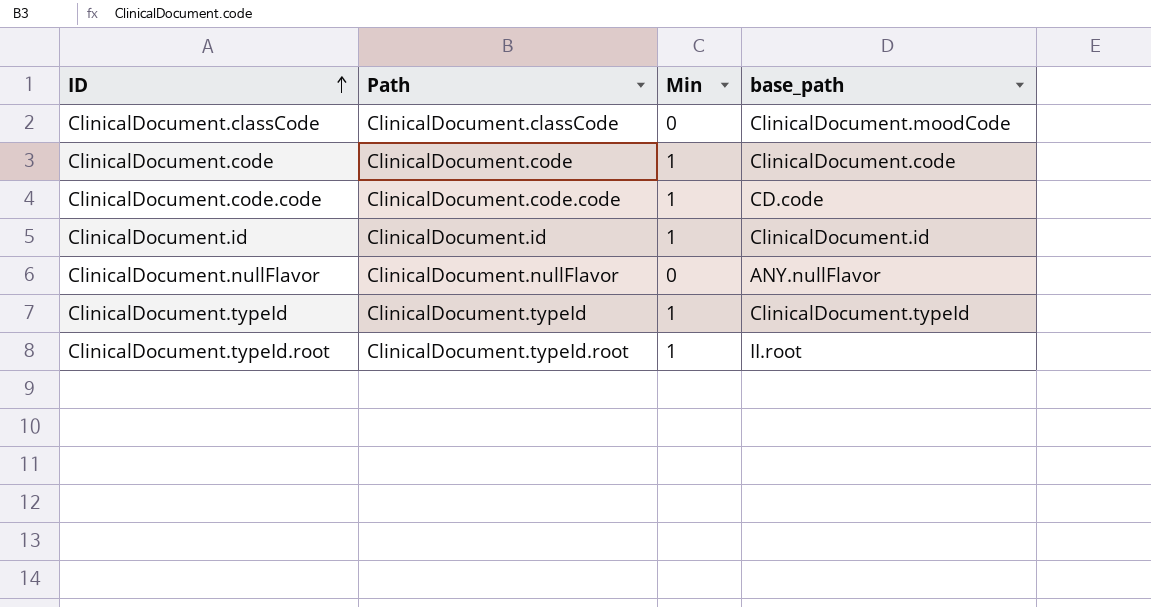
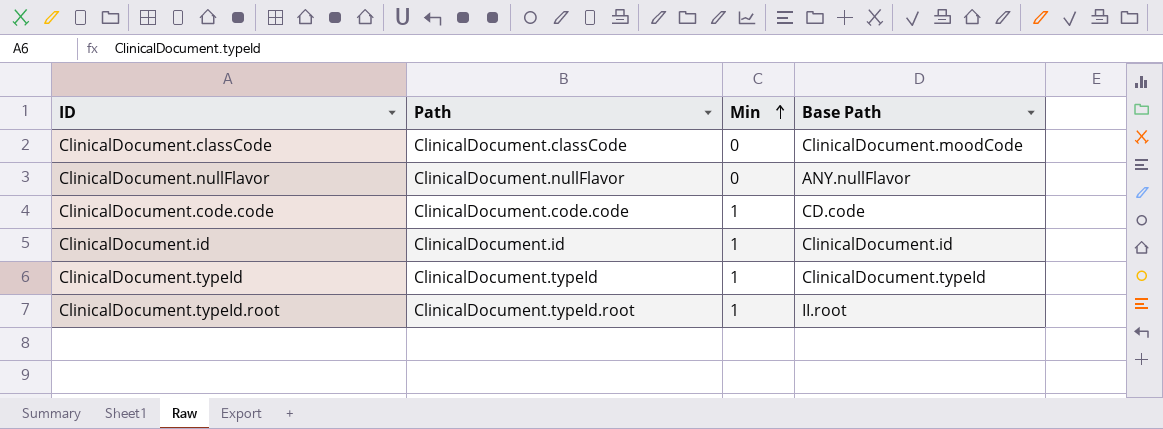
row order: ID ascending -> Min ascending
column name: base_path -> Base Path
row ClinicalDocument.code: ClinicalDocument.code | 1 | ClinicalDocument.code -> none

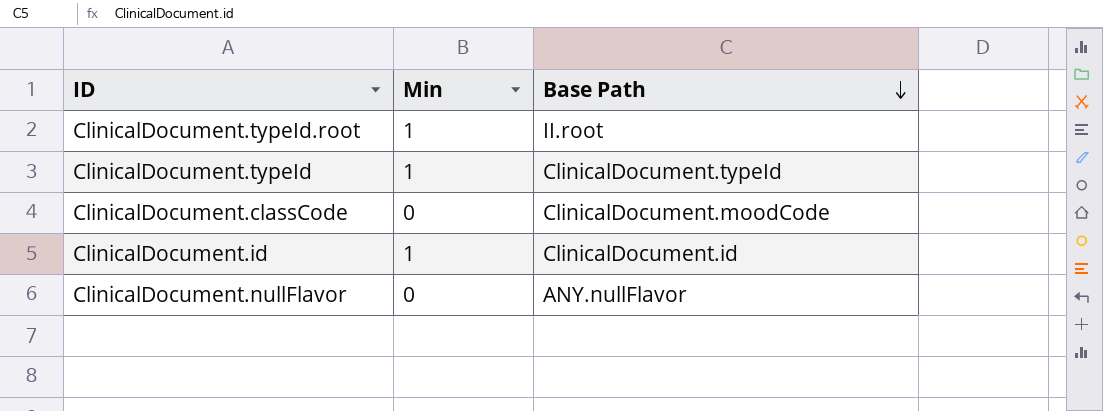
row order: Min ascending -> Base Path descending
column Path | position: 2 -> none
row ClinicalDocument.code.code: ClinicalDocument.code.code | 1 | CD.code -> none

